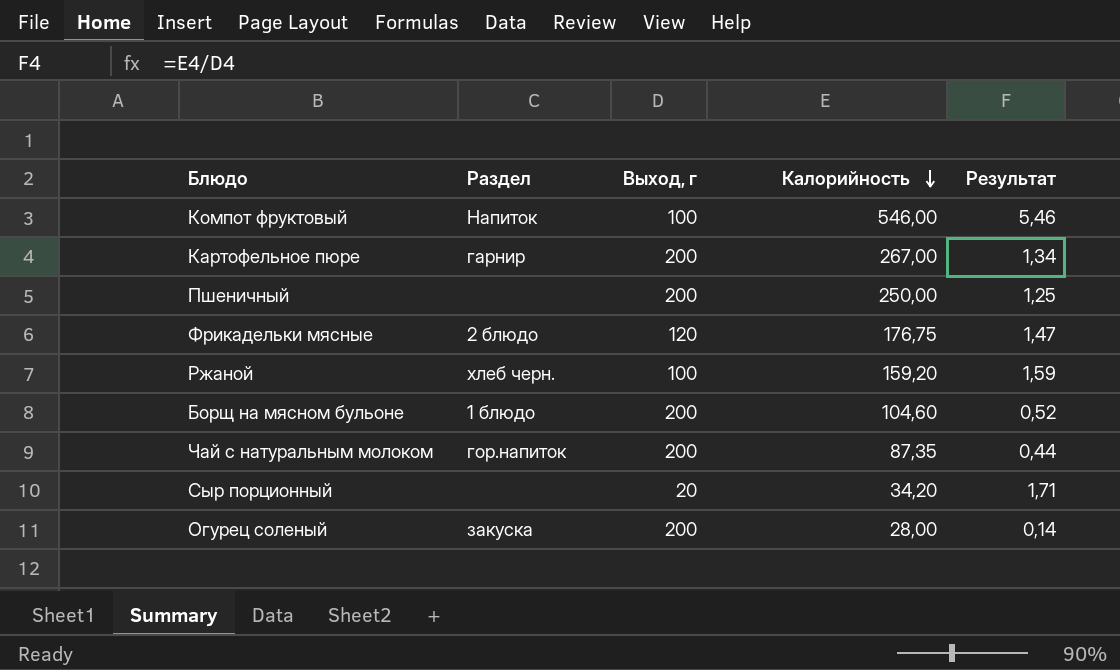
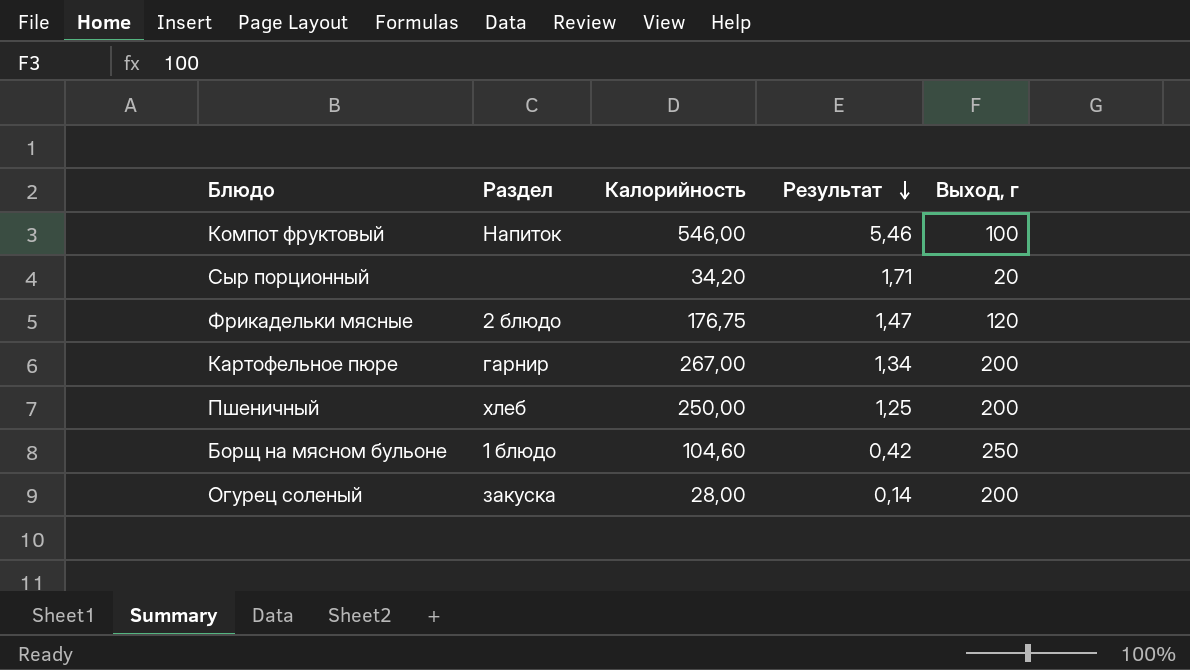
row order: Калорийность descending -> Результат descending
column Выход, г | position: 3 -> 5
row Ржаной: хлеб черн. | 100 | 159,20 | 1,59 -> none
row Чай с натуральным молоком: гор.напиток | 200 | 87,35 | 0,44 -> none
Пшеничный | Раздел: none -> хлеб
Борщ на мясном бульоне | Результат: 0,52 -> 0,42
Борщ на мясном бульоне | Выход, г: 200 -> 250

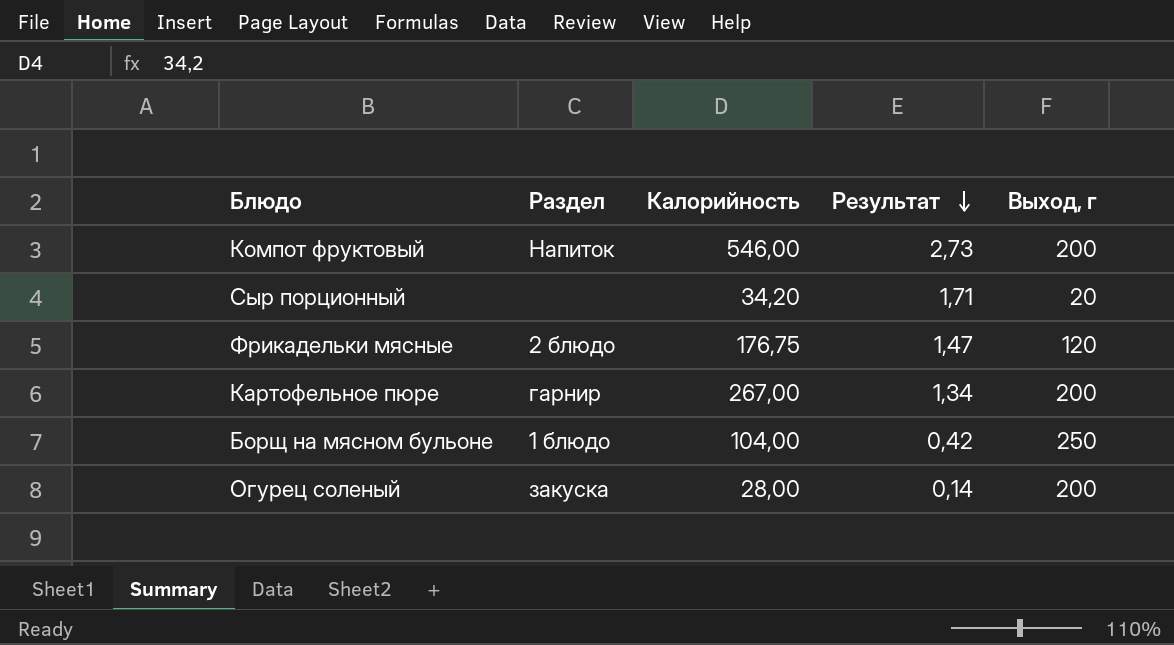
row Пшеничный: хлеб | 250,00 | 1,25 | 200 -> none
Компот фруктовый | Результат: 5,46 -> 2,73
Компот фруктовый | Выход, г: 100 -> 200
Борщ на мясном бульоне | Калорийность: 104,60 -> 104,00

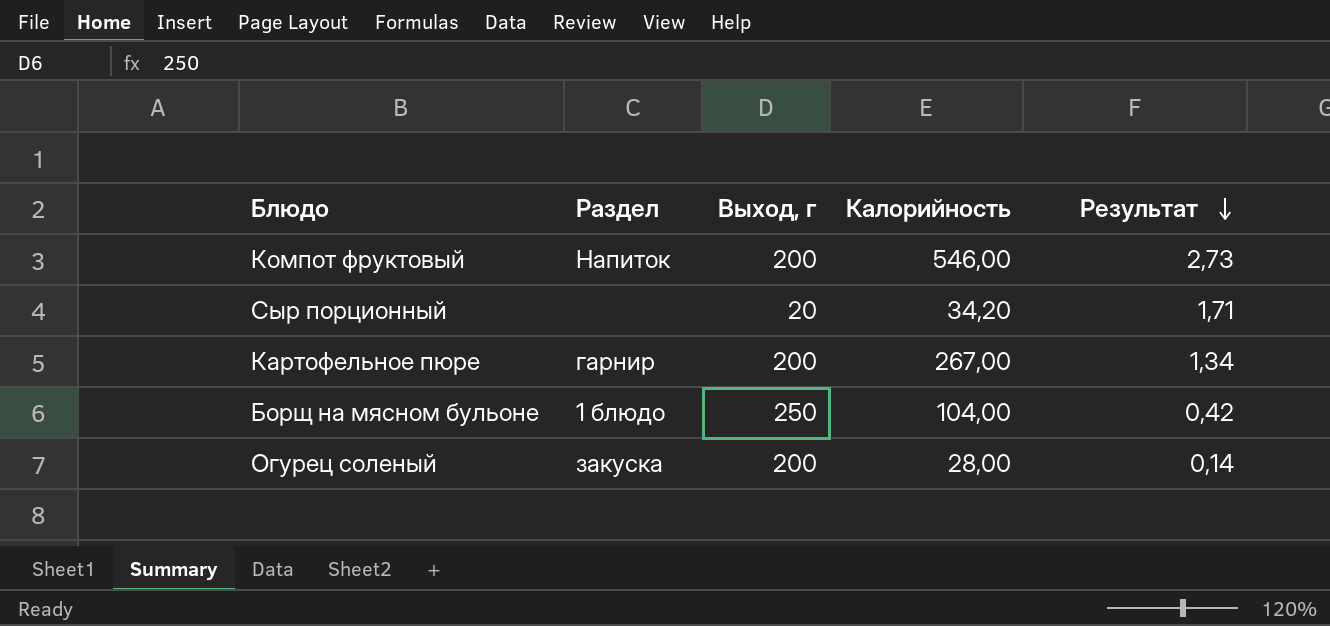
column Выход, г | position: 5 -> 3
row Фрикадельки мясные: 2 блюдо | 176,75 | 1,47 | 120 -> none

